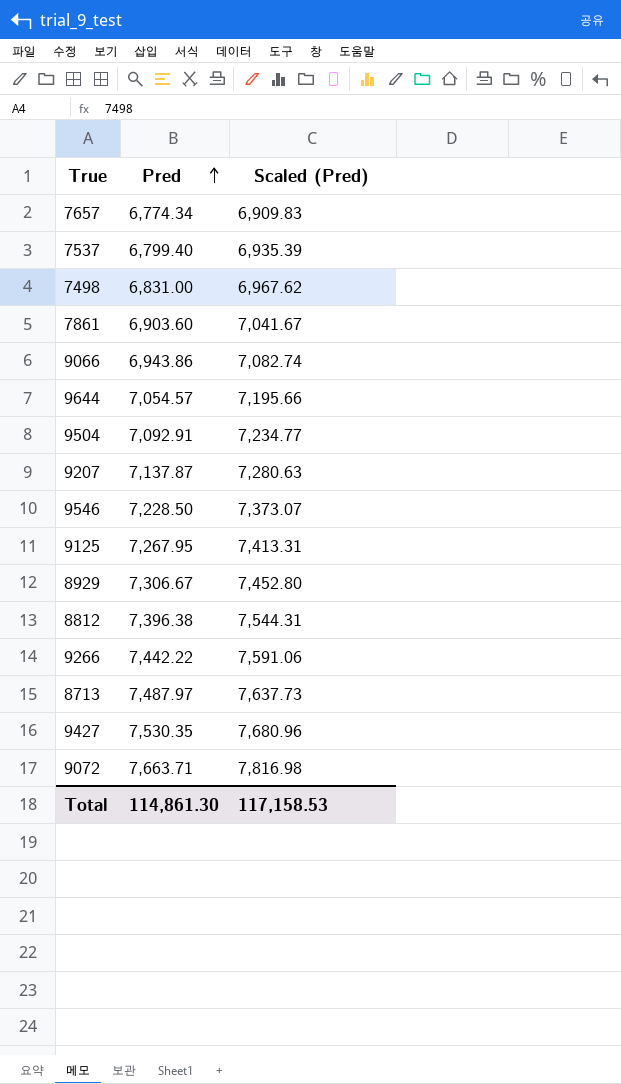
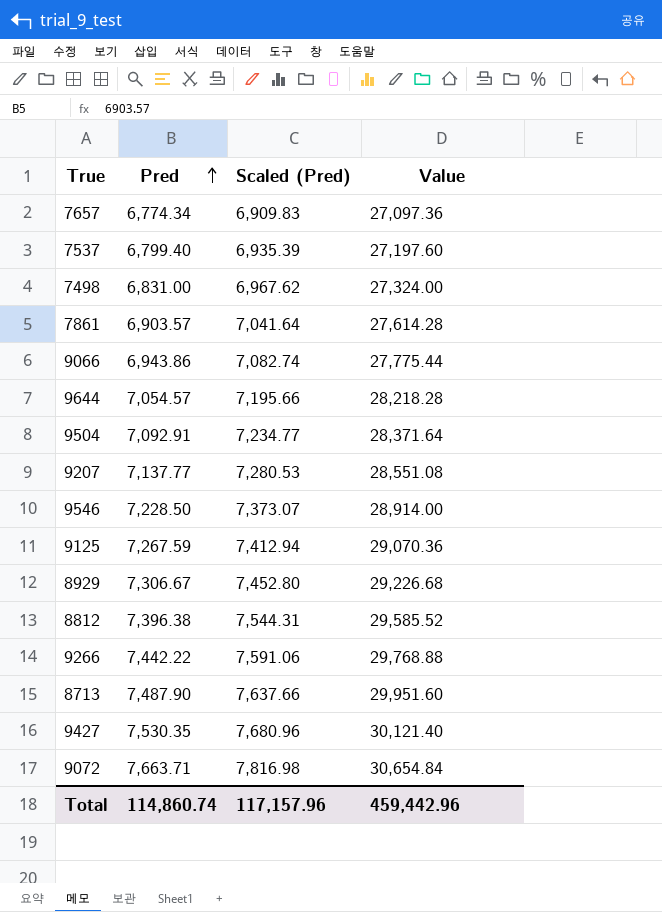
column Value | formula: none -> [Pred] * 4
7861 | Pred: 6,903.60 -> 6,903.57
7861 | Scaled (Pred): 7,041.67 -> 7,041.64
9207 | Pred: 7,137.87 -> 7,137.77
9207 | Scaled (Pred): 7,280.63 -> 7,280.53
9125 | Pred: 7,267.95 -> 7,267.59
9125 | Scaled (Pred): 7,413.31 -> 7,412.94
8713 | Pred: 7,487.97 -> 7,487.90
8713 | Scaled (Pred): 7,637.73 -> 7,637.66
Total | Pred: 114,861.30 -> 114,860.74
Total | Scaled (Pred): 117,158.53 -> 117,157.96

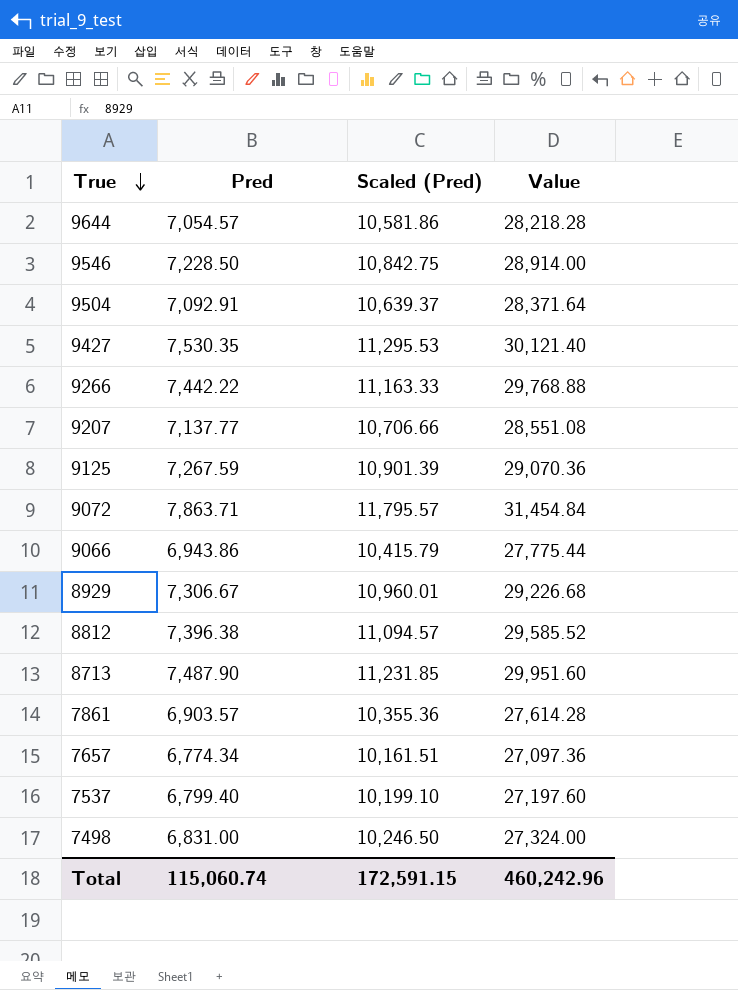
row order: Pred ascending -> True descending
column Scaled (Pred) | formula: [Pred] * 1.02 -> [Pred] * 1.5
9072 | Pred: 7,663.71 -> 7,863.71
9072 | Value: 30,654.84 -> 31,454.84
Total | Pred: 114,860.74 -> 115,060.74
Total | Scaled (Pred): 117,157.96 -> 172,591.15
Total | Value: 459,442.96 -> 460,242.96

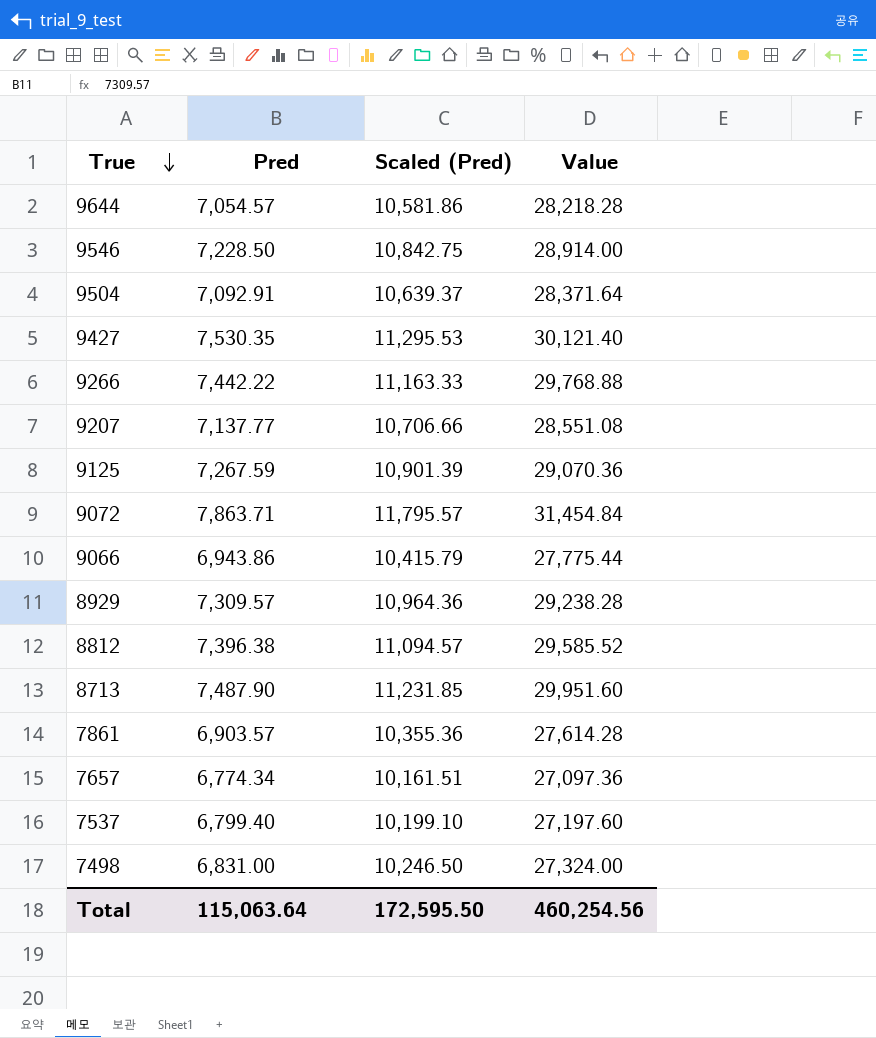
8929 | Pred: 7,306.67 -> 7,309.57
8929 | Scaled (Pred): 10,960.01 -> 10,964.36
8929 | Value: 29,226.68 -> 29,238.28
Total | Pred: 115,060.74 -> 115,063.64
Total | Scaled (Pred): 172,591.15 -> 172,595.50
Total | Value: 460,242.96 -> 460,254.56

